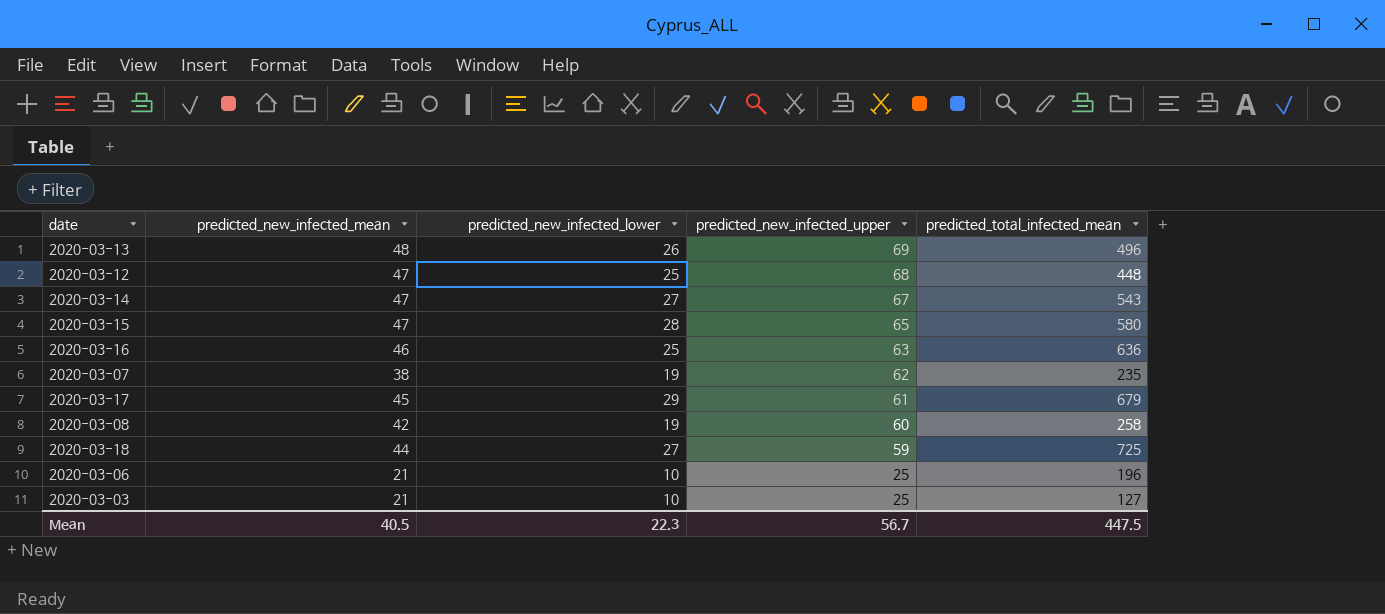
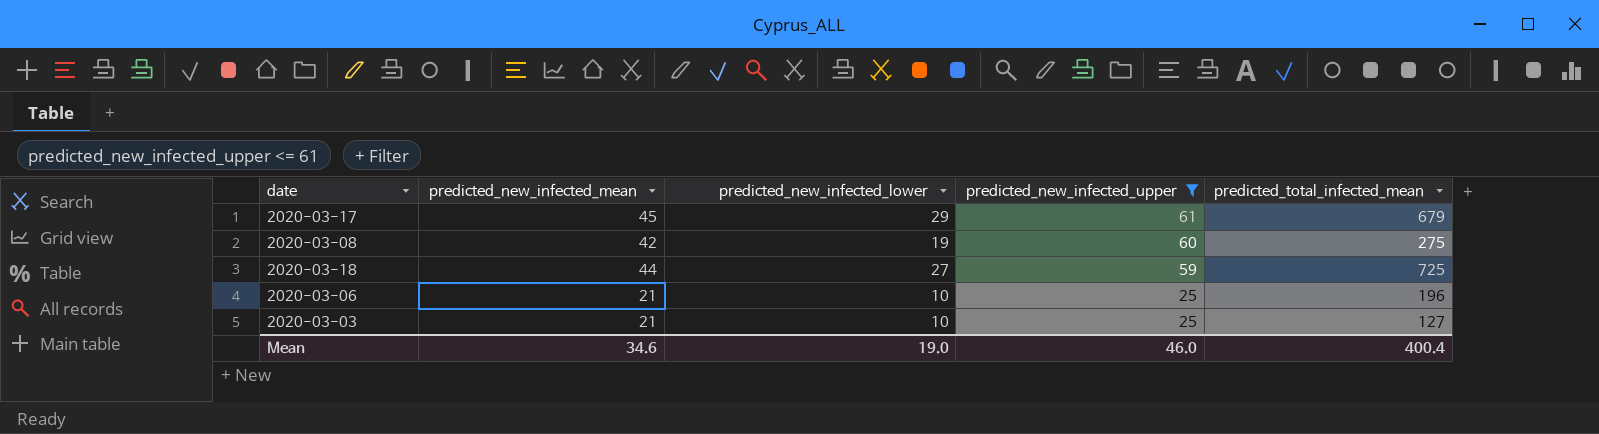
filter: none -> predicted_new_infected_upper <= 61
2020-03-08 | predicted_total_infected_mean: 258 -> 275
Mean | predicted_new_infected_mean: 40.5 -> 34.6
Mean | predicted_new_infected_lower: 22.3 -> 19.0
Mean | predicted_new_infected_upper: 56.7 -> 46.0
Mean | predicted_total_infected_mean: 447.5 -> 400.4

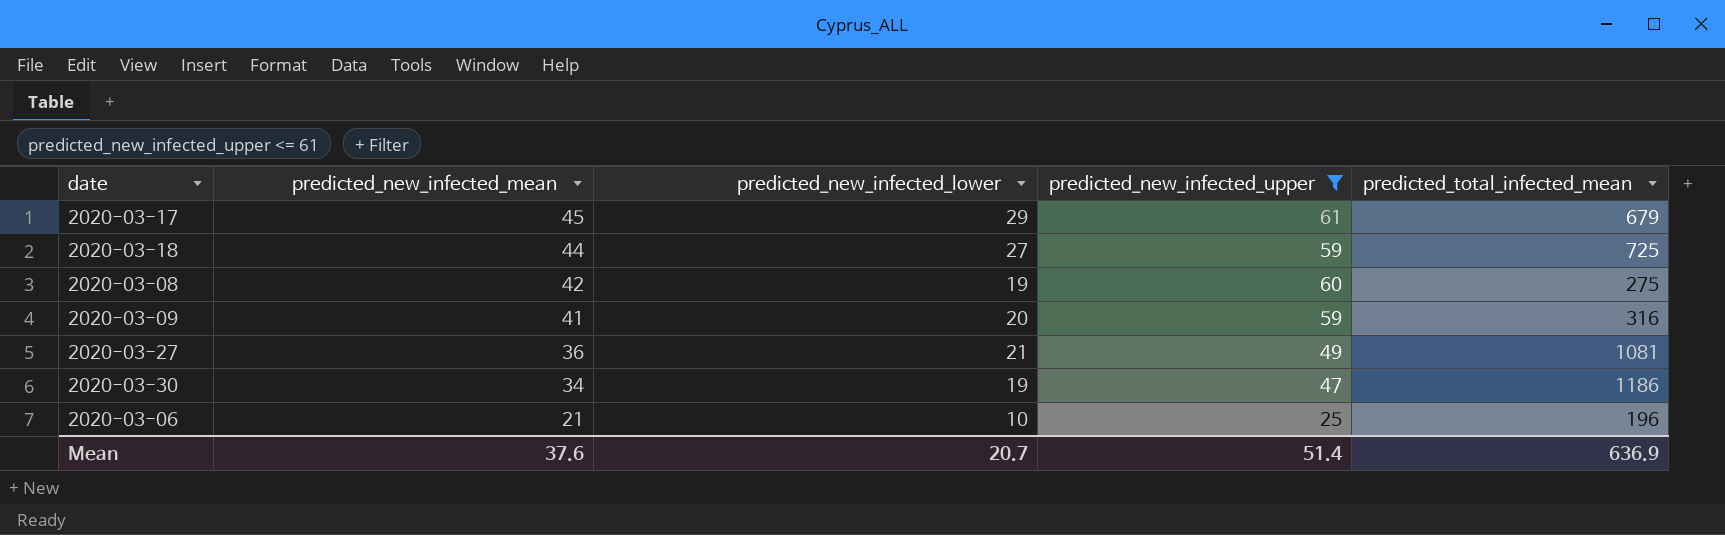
row order: predicted_new_infected_upper descending -> predicted_new_infected_mean descending
row 2020-03-03: 21 | 10 | 25 | 127 -> none
row 2020-03-09: none -> 41 | 20 | 59 | 316
row 2020-03-27: none -> 36 | 21 | 49 | 1081
row 2020-03-30: none -> 34 | 19 | 47 | 1186
Mean | predicted_new_infected_mean: 34.6 -> 37.6
Mean | predicted_new_infected_lower: 19.0 -> 20.7
Mean | predicted_new_infected_upper: 46.0 -> 51.4
Mean | predicted_total_infected_mean: 400.4 -> 636.9

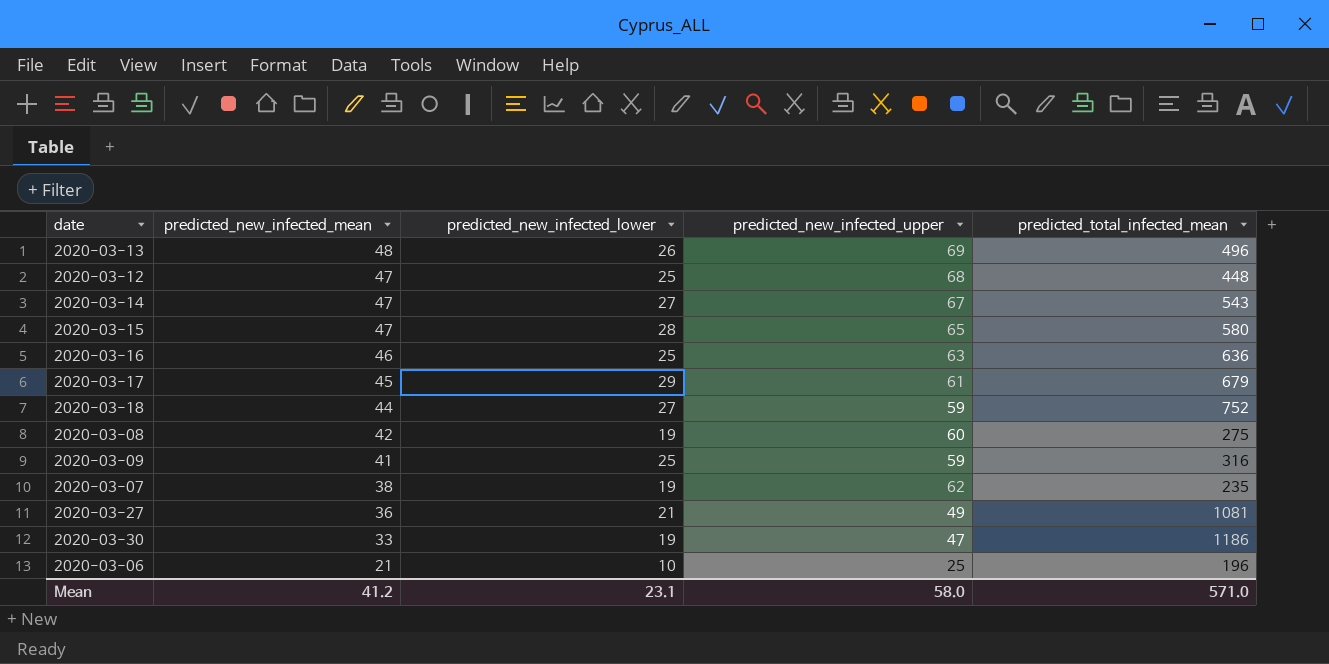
filter: predicted_new_infected_upper <= 61 -> none
2020-03-18 | predicted_total_infected_mean: 725 -> 752
2020-03-09 | predicted_new_infected_lower: 20 -> 25
2020-03-30 | predicted_new_infected_mean: 34 -> 33
Mean | predicted_new_infected_mean: 37.6 -> 41.2
Mean | predicted_new_infected_lower: 20.7 -> 23.1
Mean | predicted_new_infected_upper: 51.4 -> 58.0
Mean | predicted_total_infected_mean: 636.9 -> 571.0

